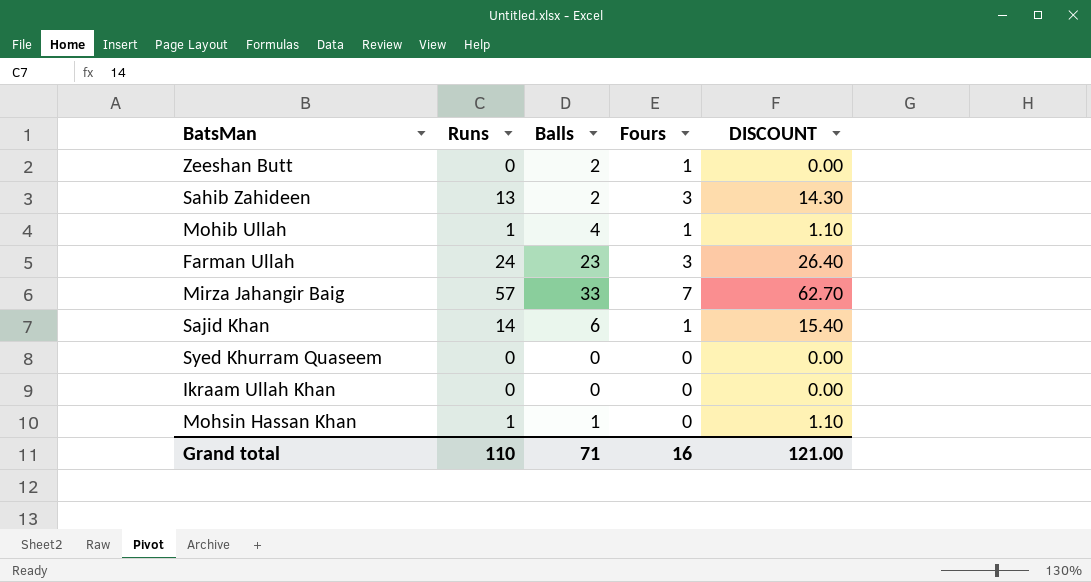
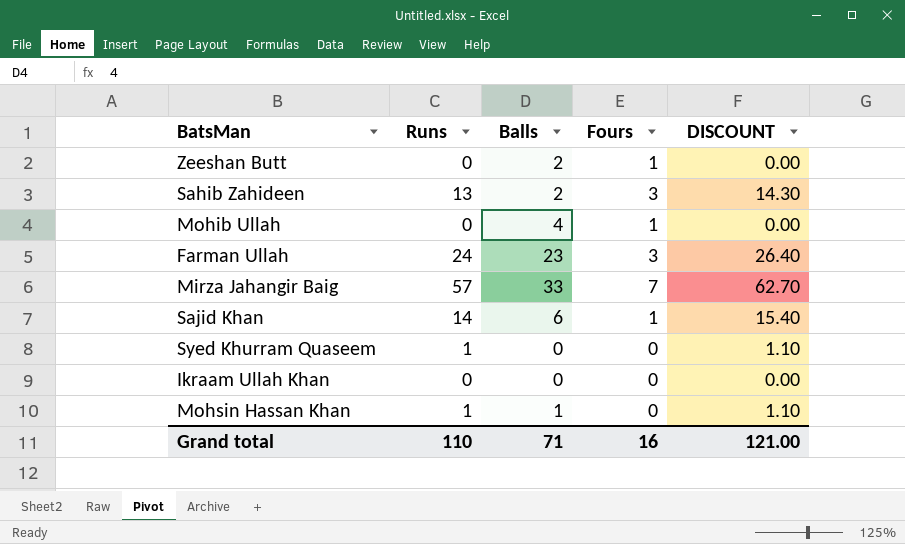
Mohib Ullah | Runs: 1 -> 0
Mohib Ullah | DISCOUNT: 1.10 -> 0.00
Syed Khurram Quaseem | Runs: 0 -> 1
Syed Khurram Quaseem | DISCOUNT: 0.00 -> 1.10

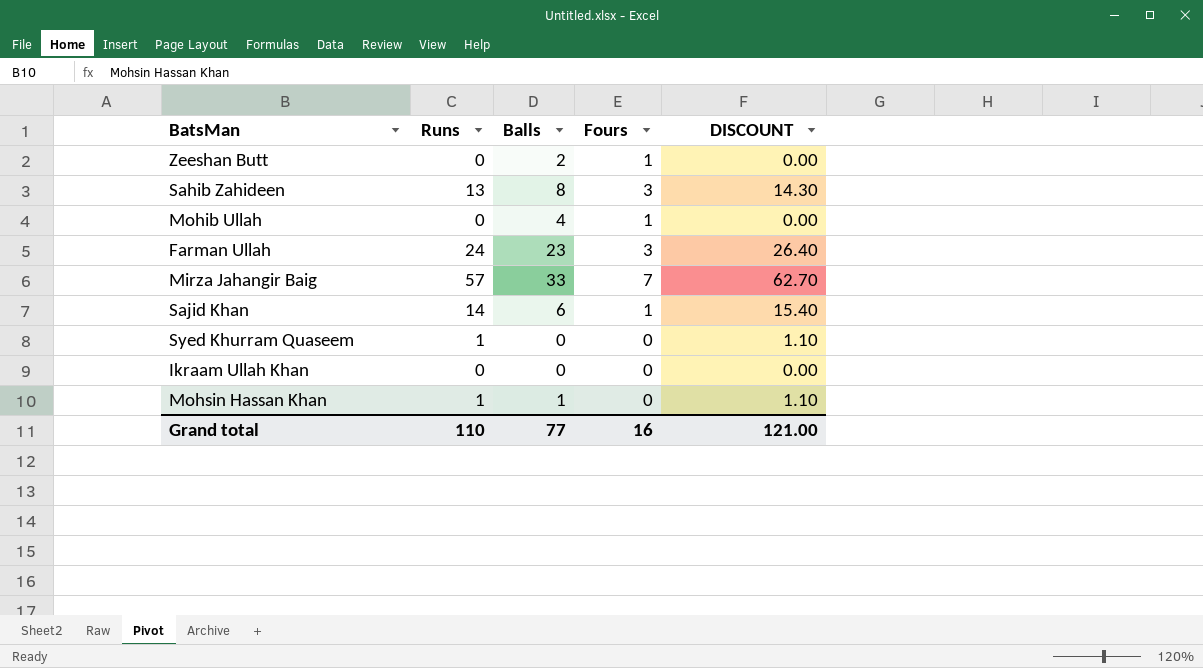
Sahib Zahideen | Balls: 2 -> 8
Grand total | Balls: 71 -> 77

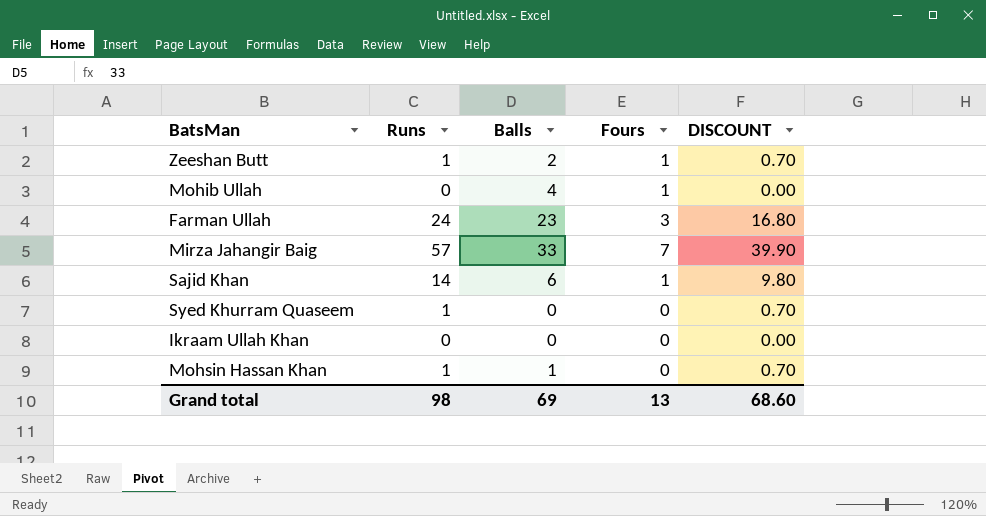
column DISCOUNT | formula: [Runs] * 1.1 -> [Runs] * 0.7
row Sahib Zahideen: 13 | 8 | 3 | 14.30 -> none
Zeeshan Butt | Runs: 0 -> 1
Grand total | Runs: 110 -> 98
Grand total | Balls: 77 -> 69
Grand total | Fours: 16 -> 13
Grand total | DISCOUNT: 121.00 -> 68.60

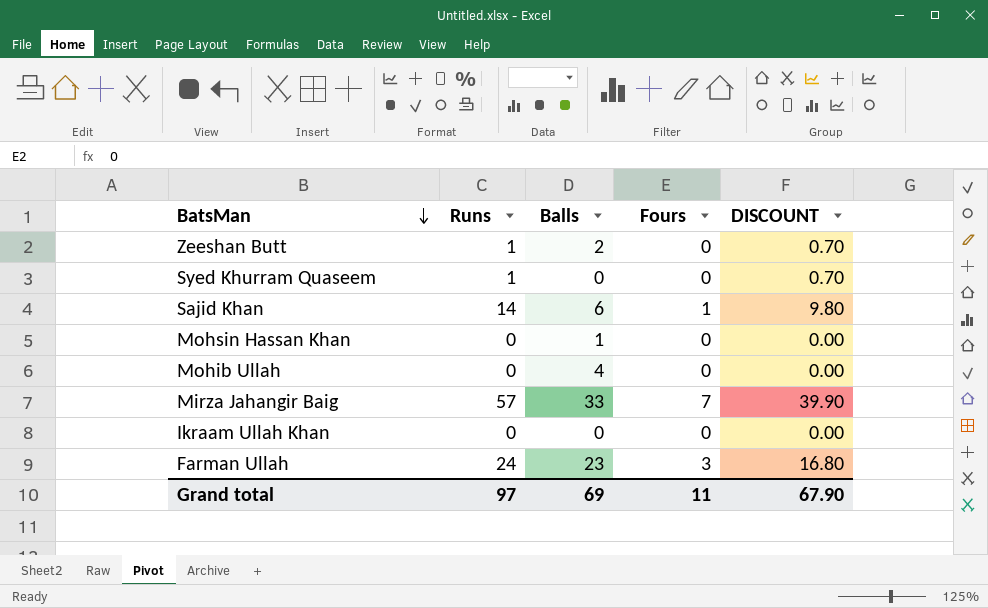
row order: none -> BatsMan descending
Zeeshan Butt | Fours: 1 -> 0
Mohsin Hassan Khan | Runs: 1 -> 0
Mohsin Hassan Khan | DISCOUNT: 0.70 -> 0.00
Mohib Ullah | Fours: 1 -> 0
Grand total | Runs: 98 -> 97
Grand total | Fours: 13 -> 11
Grand total | DISCOUNT: 68.60 -> 67.90

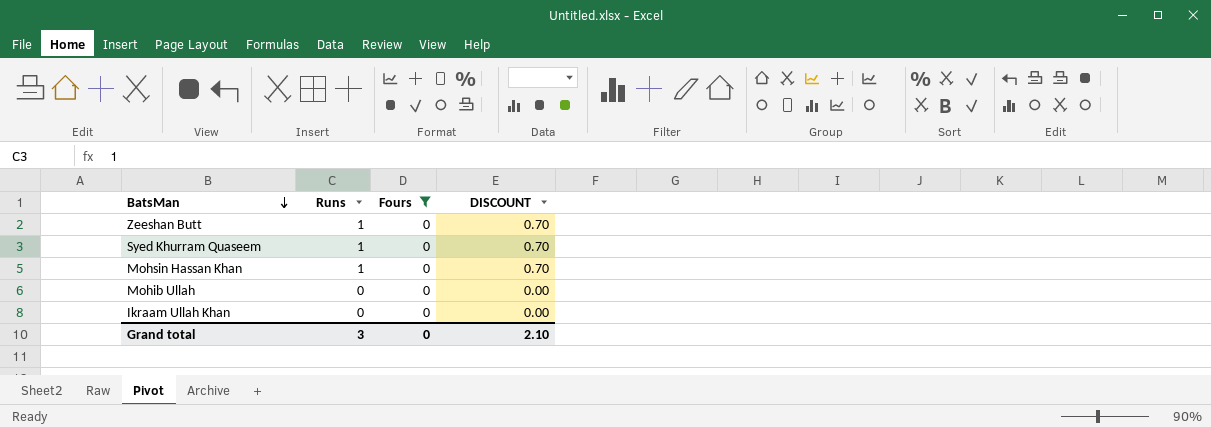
filter: none -> Fours = 0
column Balls | position: 3 -> none
Mohsin Hassan Khan | Runs: 0 -> 1
Mohsin Hassan Khan | DISCOUNT: 0.00 -> 0.70
Grand total | Runs: 97 -> 3
Grand total | Fours: 11 -> 0
Grand total | DISCOUNT: 67.90 -> 2.10

